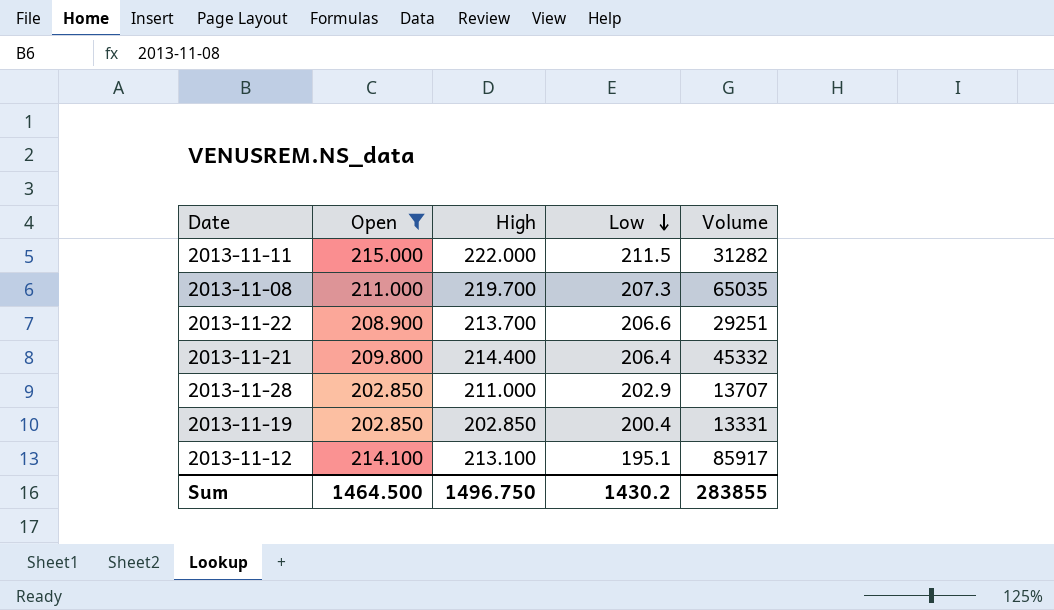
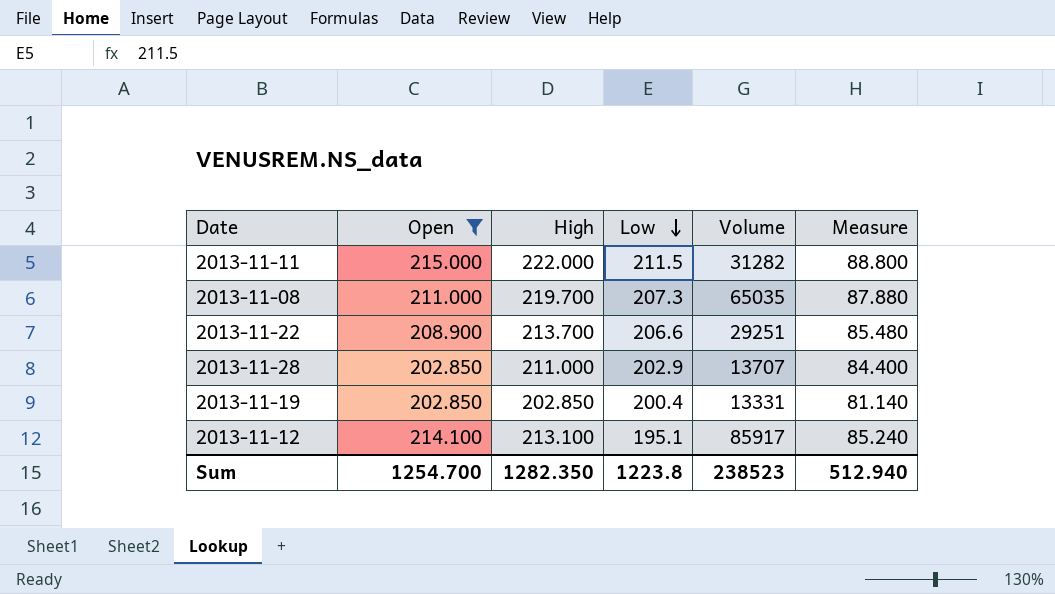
column Measure | formula: none -> [High] * 0.4
row 2013-11-21: 209.800 | 214.400 | 206.4 | 45332 -> none
Sum | Open: 1464.500 -> 1254.700
Sum | High: 1496.750 -> 1282.350
Sum | Low: 1430.2 -> 1223.8
Sum | Volume: 283855 -> 238523

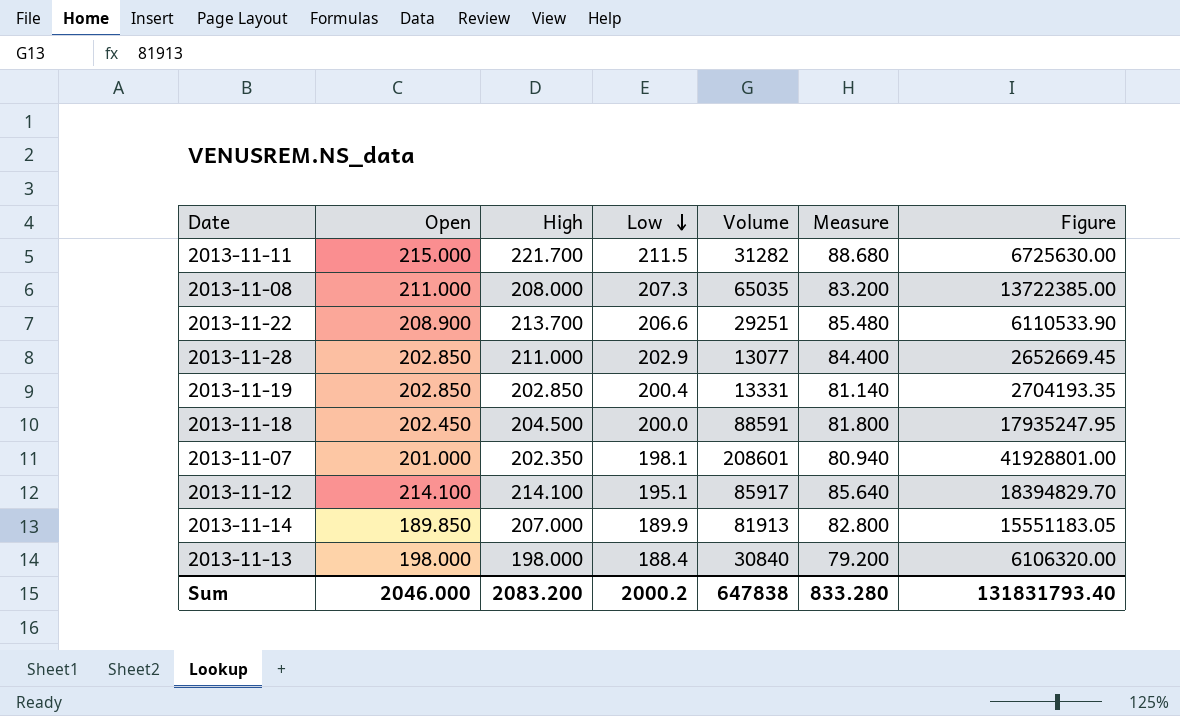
filter: Open >= 202.850 -> none
column Figure | formula: none -> [Open] * [Volume]
2013-11-11 | High: 222.000 -> 221.700
2013-11-11 | Measure: 88.800 -> 88.680
2013-11-08 | High: 219.700 -> 208.000
2013-11-08 | Measure: 87.880 -> 83.200
2013-11-28 | Volume: 13707 -> 13077
2013-11-12 | High: 213.100 -> 214.100
2013-11-12 | Measure: 85.240 -> 85.640
Sum | Open: 1254.700 -> 2046.000
Sum | High: 1282.350 -> 2083.200
Sum | Low: 1223.8 -> 2000.2
Sum | Volume: 238523 -> 647838
Sum | Measure: 512.940 -> 833.280

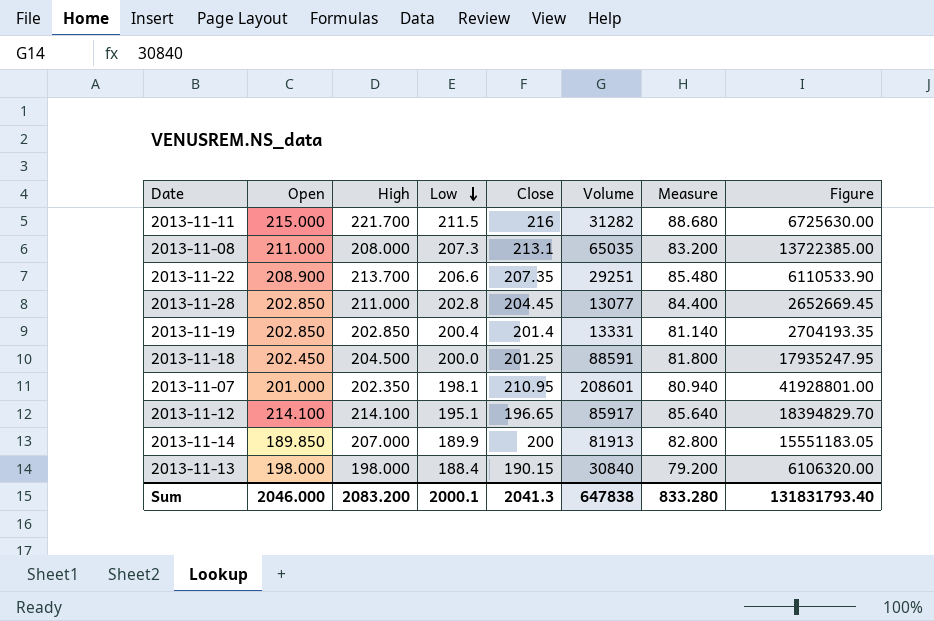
column Close | position: none -> 5
2013-11-28 | Low: 202.9 -> 202.8
Sum | Low: 2000.2 -> 2000.1

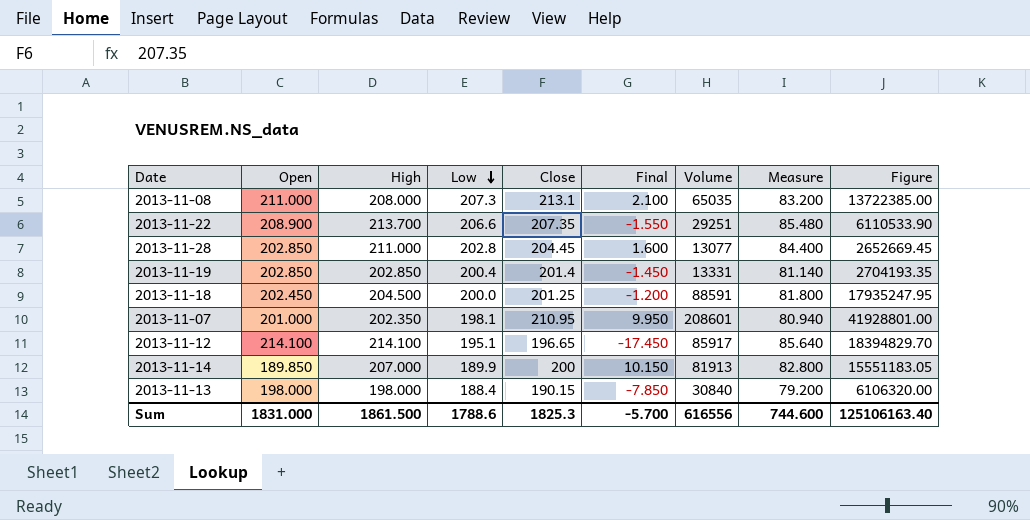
column Final | formula: none -> [Close] - [Open]
row 2013-11-11: 215.000 | 221.700 | 211.5 | 216 | 31282 | 88.680 | 6725630.00 -> none
Sum | Open: 2046.000 -> 1831.000
Sum | High: 2083.200 -> 1861.500
Sum | Low: 2000.1 -> 1788.6
Sum | Close: 2041.3 -> 1825.3
Sum | Volume: 647838 -> 616556
Sum | Measure: 833.280 -> 744.600
Sum | Figure: 131831793.40 -> 125106163.40

